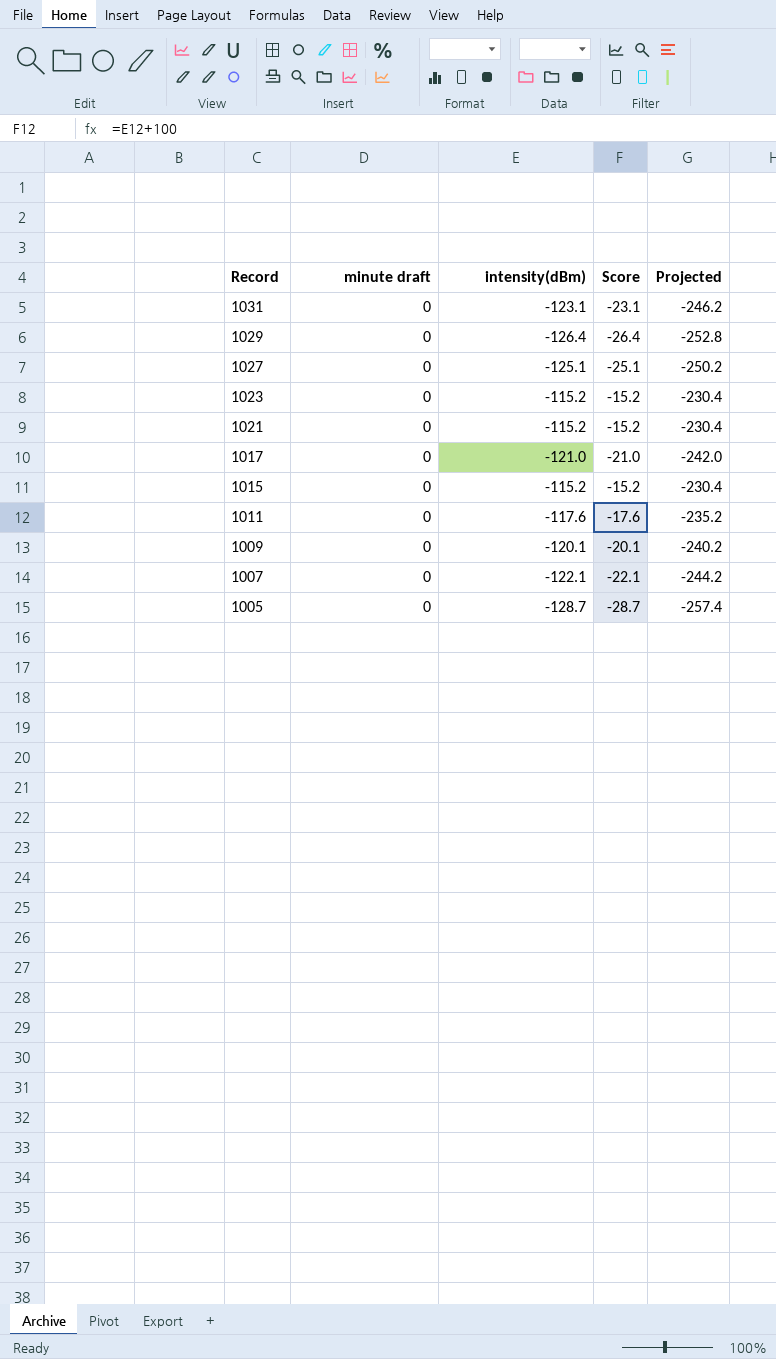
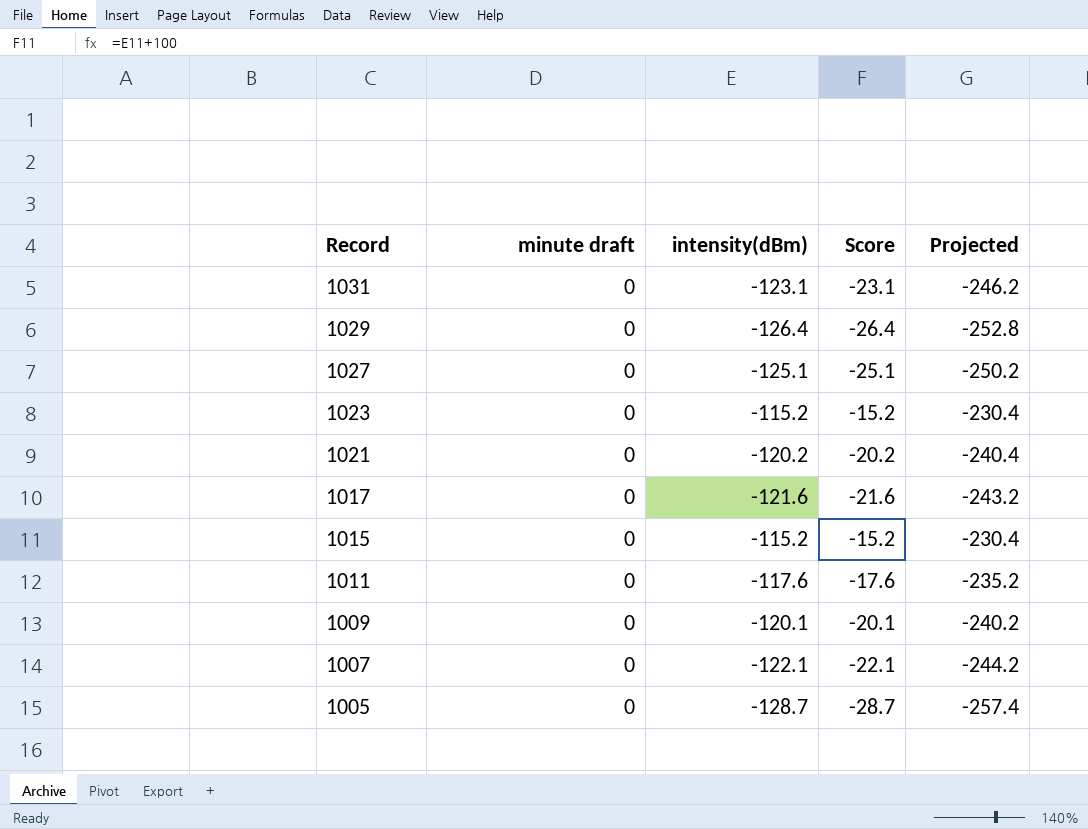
1021 | intensity(dBm): -115.2 -> -120.2
1021 | Score: -15.2 -> -20.2
1021 | Projected: -230.4 -> -240.4
1017 | intensity(dBm): -121.0 -> -121.6
1017 | Score: -21.0 -> -21.6
1017 | Projected: -242.0 -> -243.2

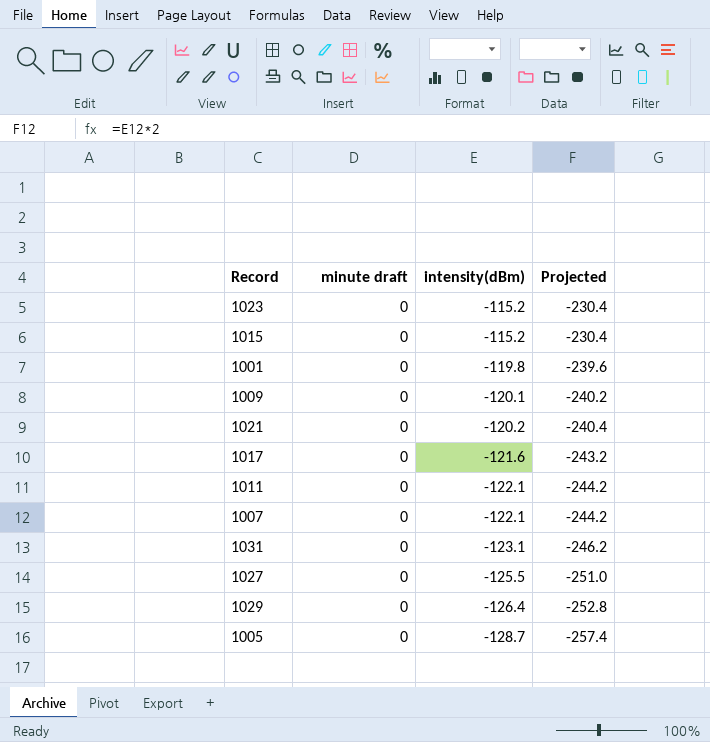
row order: Record descending -> intensity(dBm) descending
column Score | formula: [intensity(dBm)] + 100 -> none
row 1001: none -> 0 | -119.8 | -239.6
1011 | intensity(dBm): -117.6 -> -122.1
1011 | Projected: -235.2 -> -244.2
1027 | intensity(dBm): -125.1 -> -125.5
1027 | Projected: -250.2 -> -251.0

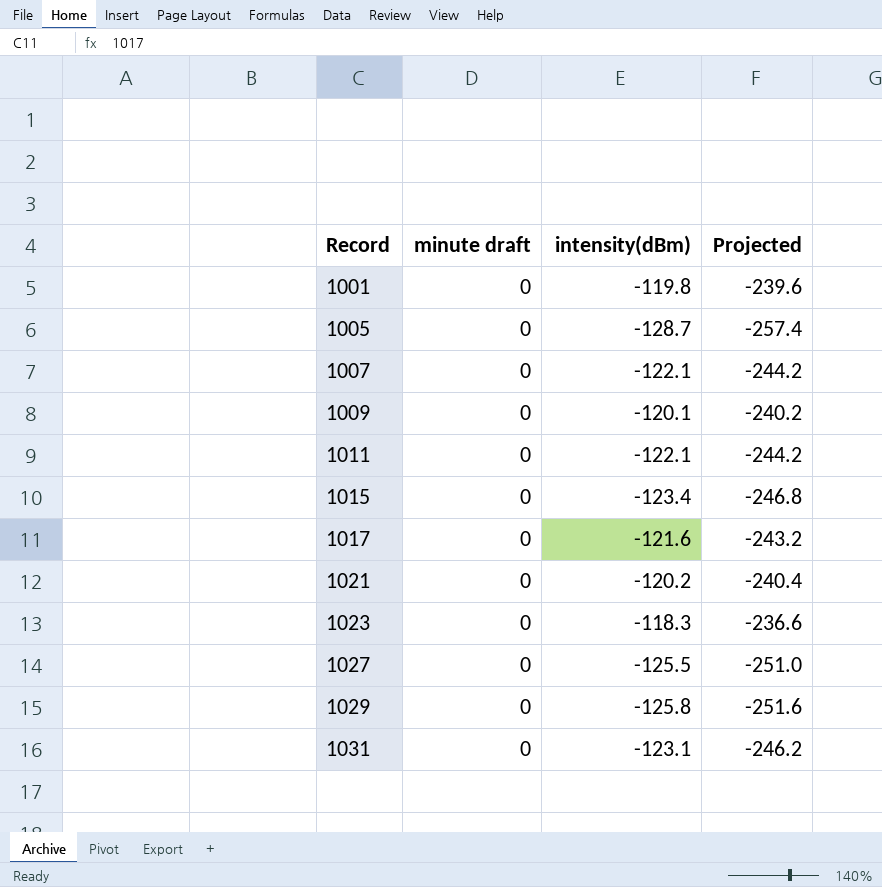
row order: intensity(dBm) descending -> Record ascending
1015 | intensity(dBm): -115.2 -> -123.4
1015 | Projected: -230.4 -> -246.8
1023 | intensity(dBm): -115.2 -> -118.3
1023 | Projected: -230.4 -> -236.6
1029 | intensity(dBm): -126.4 -> -125.8
1029 | Projected: -252.8 -> -251.6

